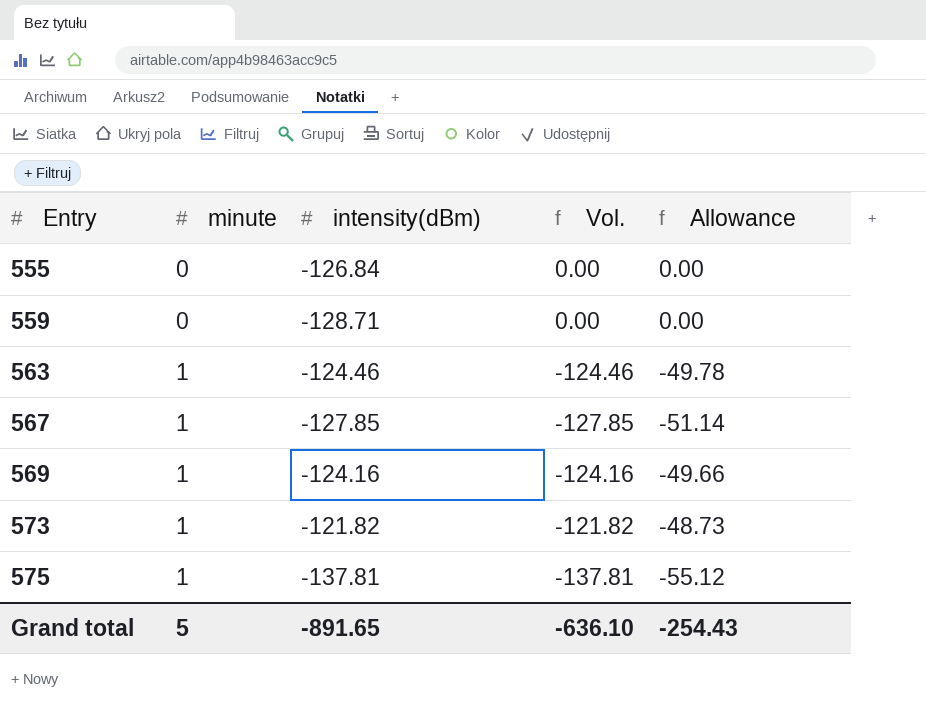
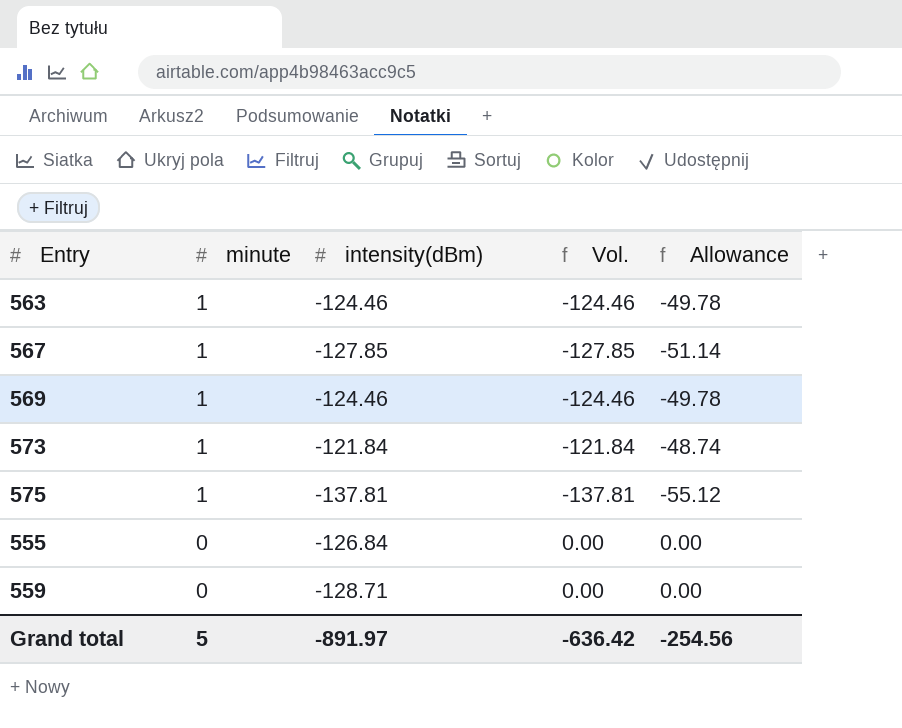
row order: Entry ascending -> minute descending
569 | intensity(dBm): -124.16 -> -124.46
569 | Vol.: -124.16 -> -124.46
569 | Allowance: -49.66 -> -49.78
573 | intensity(dBm): -121.82 -> -121.84
573 | Vol.: -121.82 -> -121.84
573 | Allowance: -48.73 -> -48.74
Grand total | intensity(dBm): -891.65 -> -891.97
Grand total | Vol.: -636.10 -> -636.42
Grand total | Allowance: -254.43 -> -254.56

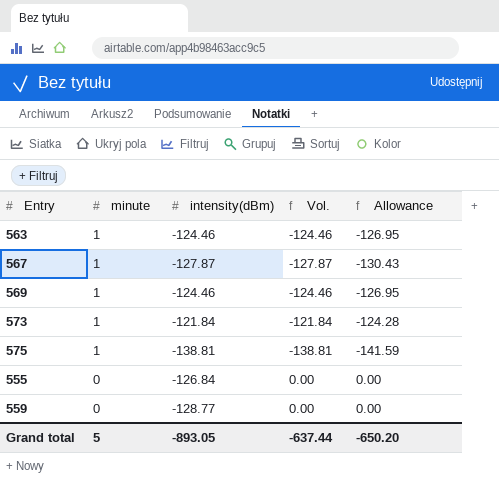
column Allowance | formula: [Vol.] * 0.4 -> [Vol.] * 1.02
567 | intensity(dBm): -127.85 -> -127.87
567 | Vol.: -127.85 -> -127.87
575 | intensity(dBm): -137.81 -> -138.81
575 | Vol.: -137.81 -> -138.81
559 | intensity(dBm): -128.71 -> -128.77
Grand total | intensity(dBm): -891.97 -> -893.05
Grand total | Vol.: -636.42 -> -637.44
Grand total | Allowance: -254.56 -> -650.20

